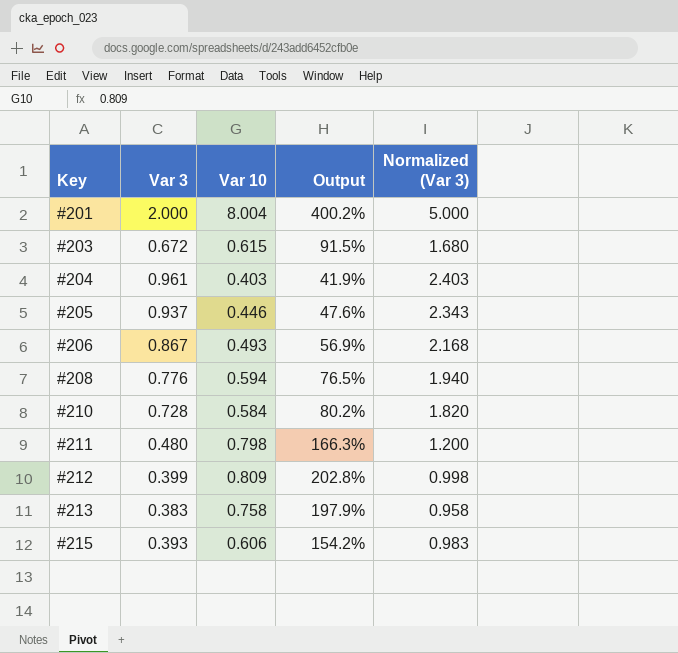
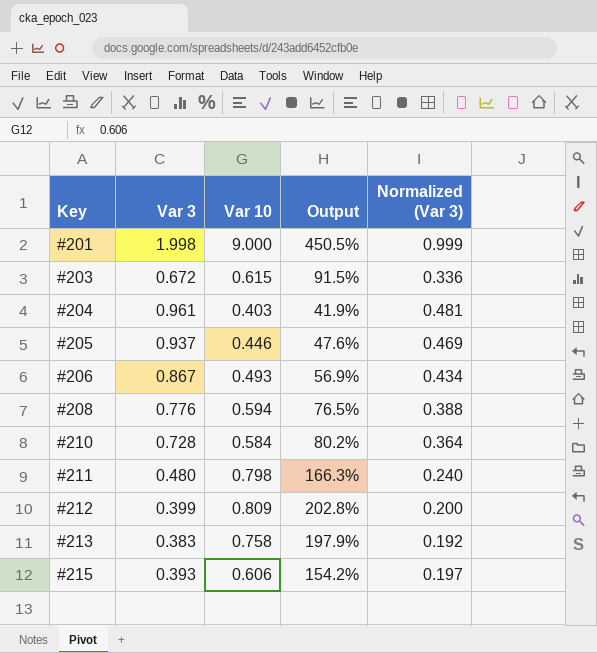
column Normalized (Var 3) | formula: [Var 3] * 2.5 -> [Var 3] * 0.5
#201 | Var 3: 2.000 -> 1.998
#201 | Var 10: 8.004 -> 9.000
#201 | Output: 400.2% -> 450.5%

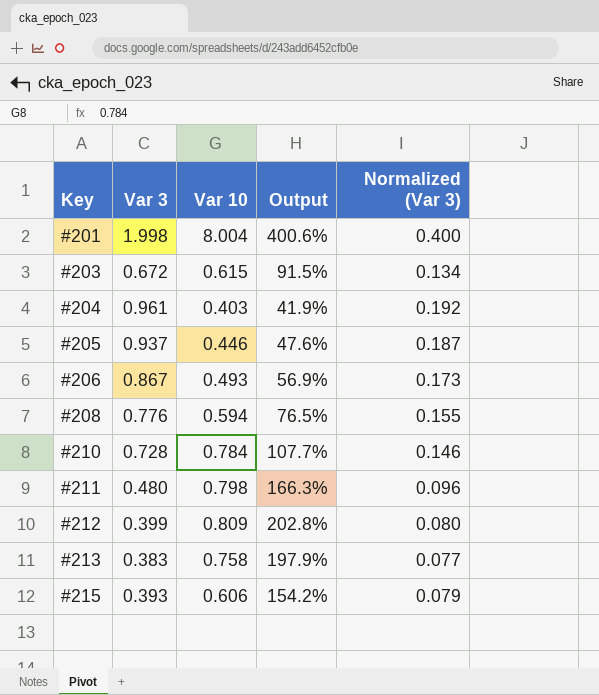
column Normalized (Var 3) | formula: [Var 3] * 0.5 -> [Var 3] * 0.2
#201 | Var 10: 9.000 -> 8.004
#201 | Output: 450.5% -> 400.6%
#210 | Var 10: 0.584 -> 0.784
#210 | Output: 80.2% -> 107.7%

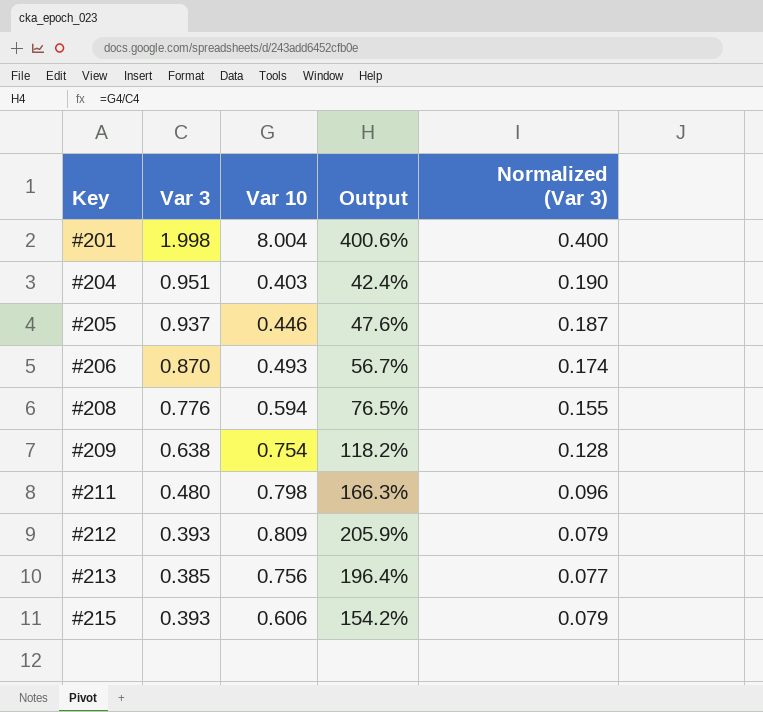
row #203: 0.672 | 0.615 | 91.5% | 0.134 -> none
row #210: 0.728 | 0.784 | 107.7% | 0.146 -> none
#204 | Var 3: 0.961 -> 0.951
#204 | Output: 41.9% -> 42.4%
#204 | Normalized (Var 3): 0.192 -> 0.190
#206 | Var 3: 0.867 -> 0.870
#206 | Output: 56.9% -> 56.7%
#206 | Normalized (Var 3): 0.173 -> 0.174
row #209: none -> 0.638 | 0.754 | 118.2% | 0.128
#212 | Var 3: 0.399 -> 0.393
#212 | Output: 202.8% -> 205.9%
#212 | Normalized (Var 3): 0.080 -> 0.079
#213 | Var 3: 0.383 -> 0.385
#213 | Var 10: 0.758 -> 0.756
#213 | Output: 197.9% -> 196.4%

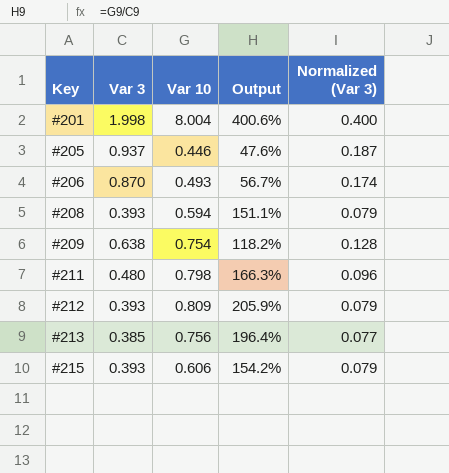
row #204: 0.951 | 0.403 | 42.4% | 0.190 -> none
#208 | Var 3: 0.776 -> 0.393
#208 | Output: 76.5% -> 151.1%
#208 | Normalized (Var 3): 0.155 -> 0.079

